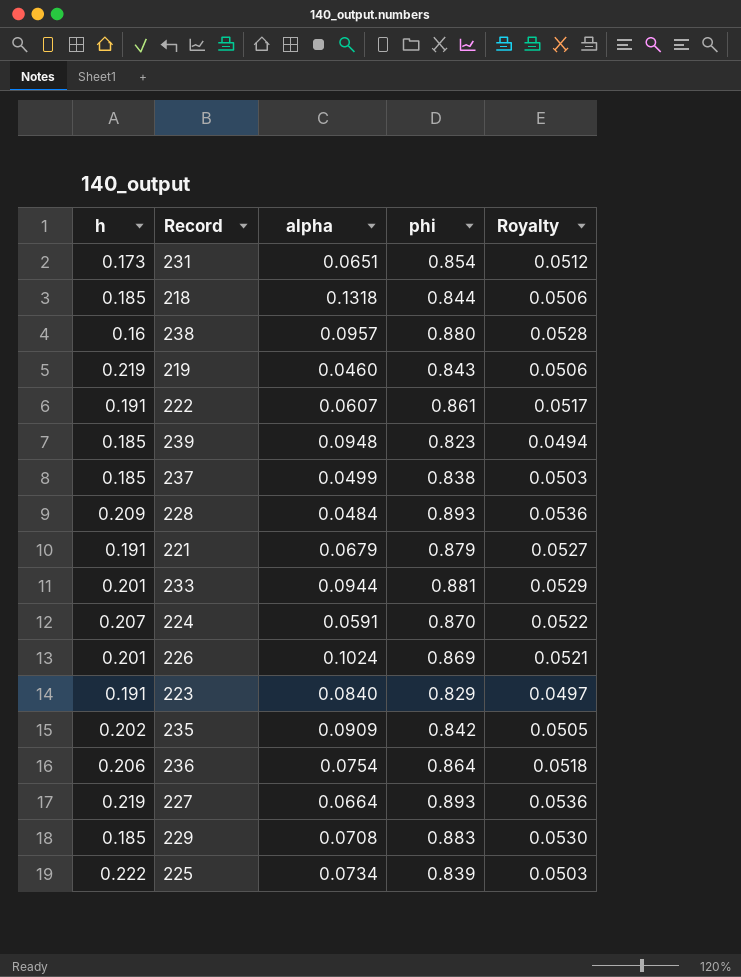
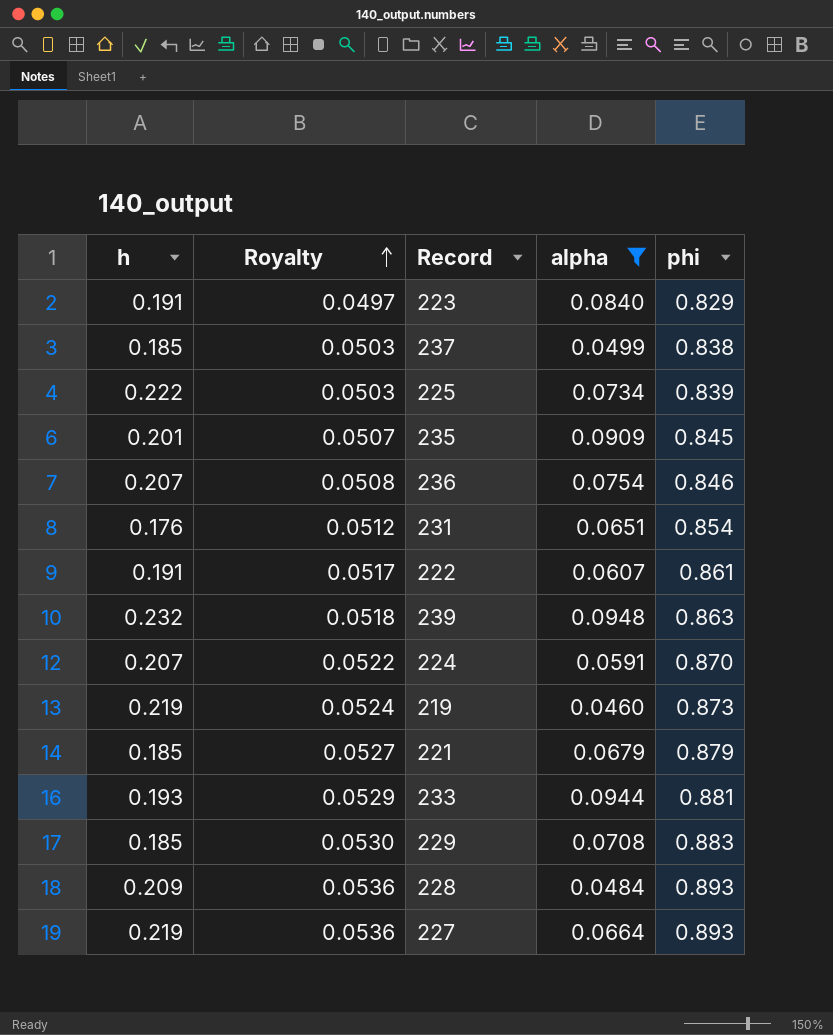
filter: none -> alpha <= 0.0948
row order: none -> Royalty ascending
column Royalty | position: 5 -> 2
235 | h: 0.202 -> 0.201
235 | Royalty: 0.0505 -> 0.0507
235 | phi: 0.842 -> 0.845
236 | h: 0.206 -> 0.207
236 | Royalty: 0.0518 -> 0.0508
236 | phi: 0.864 -> 0.846
231 | h: 0.173 -> 0.176
239 | h: 0.185 -> 0.232
239 | Royalty: 0.0494 -> 0.0518
239 | phi: 0.823 -> 0.863
219 | Royalty: 0.0506 -> 0.0524
219 | phi: 0.843 -> 0.873
221 | h: 0.191 -> 0.185
233 | h: 0.201 -> 0.193

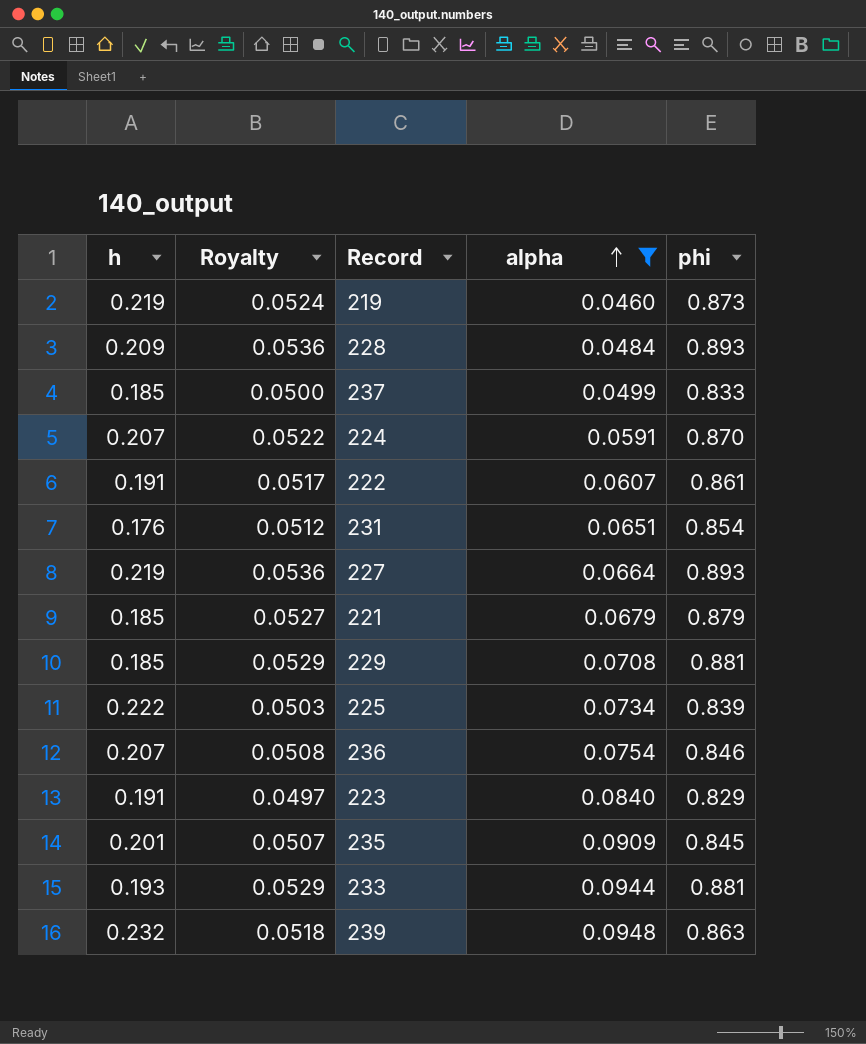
row order: Royalty ascending -> alpha ascending
237 | Royalty: 0.0503 -> 0.0500
237 | phi: 0.838 -> 0.833
229 | Royalty: 0.0530 -> 0.0529
229 | phi: 0.883 -> 0.881

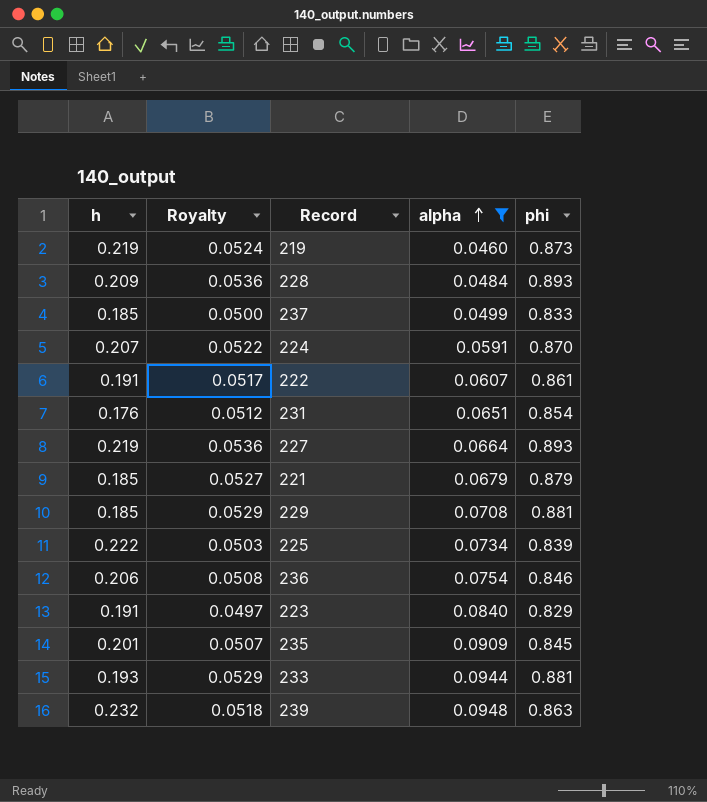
236 | h: 0.207 -> 0.206

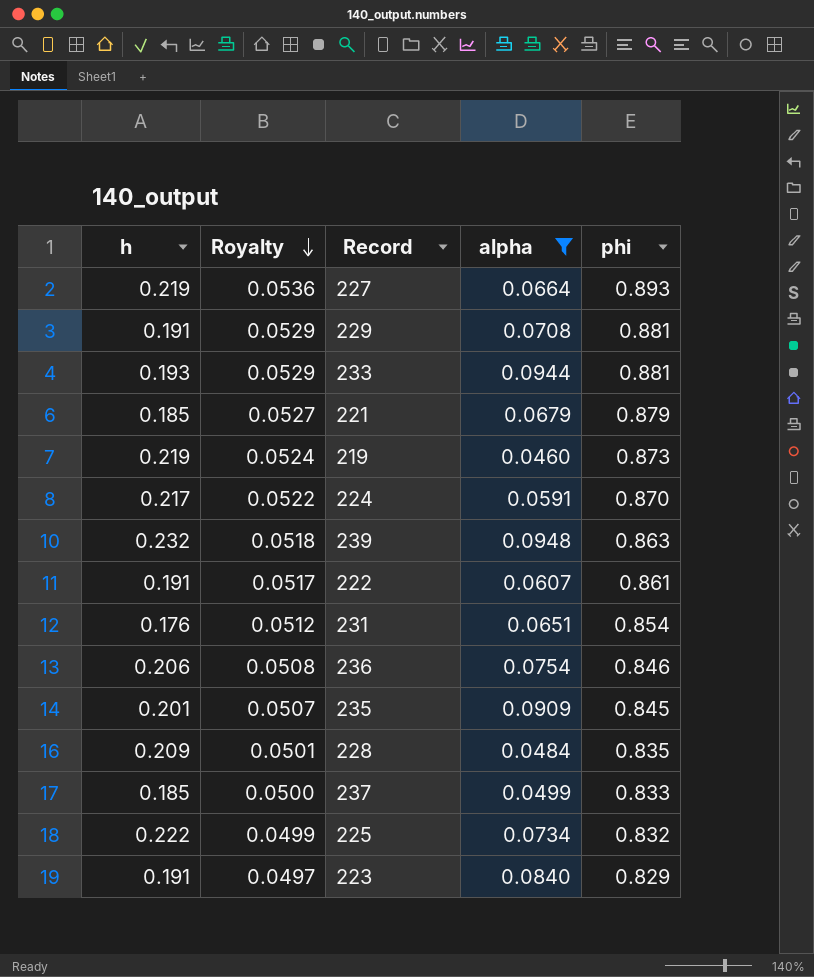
row order: alpha ascending -> Royalty descending
229 | h: 0.185 -> 0.191
224 | h: 0.207 -> 0.217
228 | Royalty: 0.0536 -> 0.0501
228 | phi: 0.893 -> 0.835
225 | Royalty: 0.0503 -> 0.0499
225 | phi: 0.839 -> 0.832

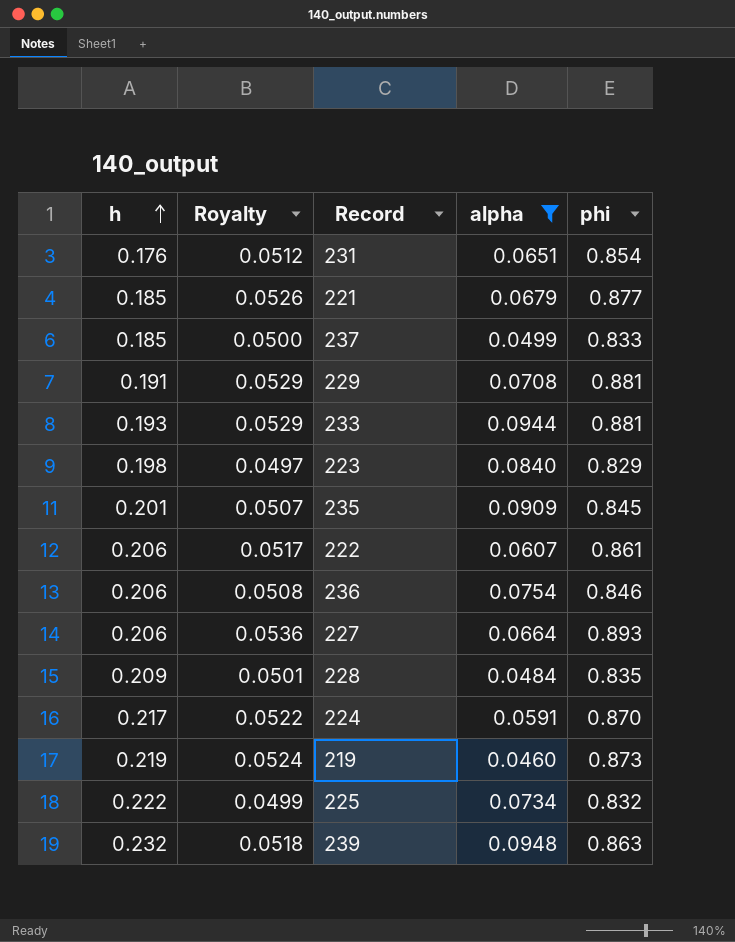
row order: Royalty descending -> h ascending
221 | Royalty: 0.0527 -> 0.0526
221 | phi: 0.879 -> 0.877
223 | h: 0.191 -> 0.198
222 | h: 0.191 -> 0.206
227 | h: 0.219 -> 0.206

